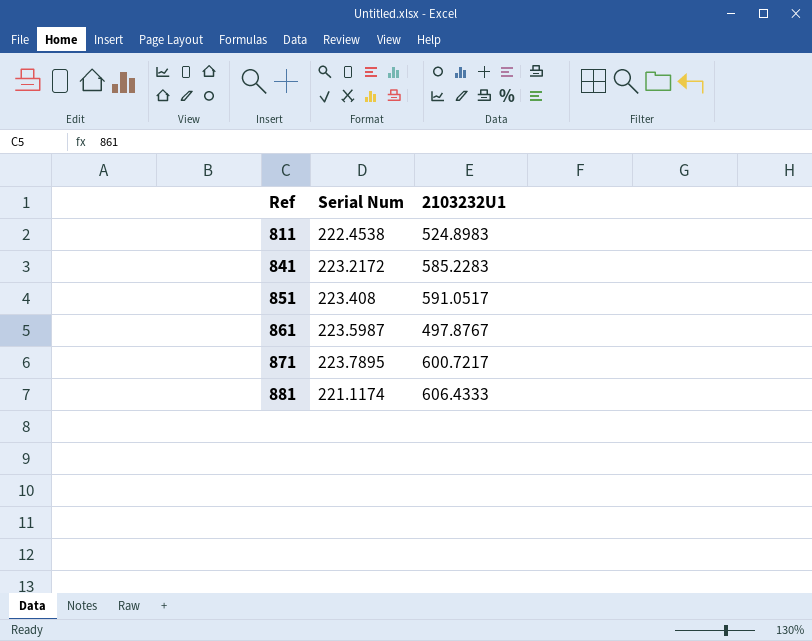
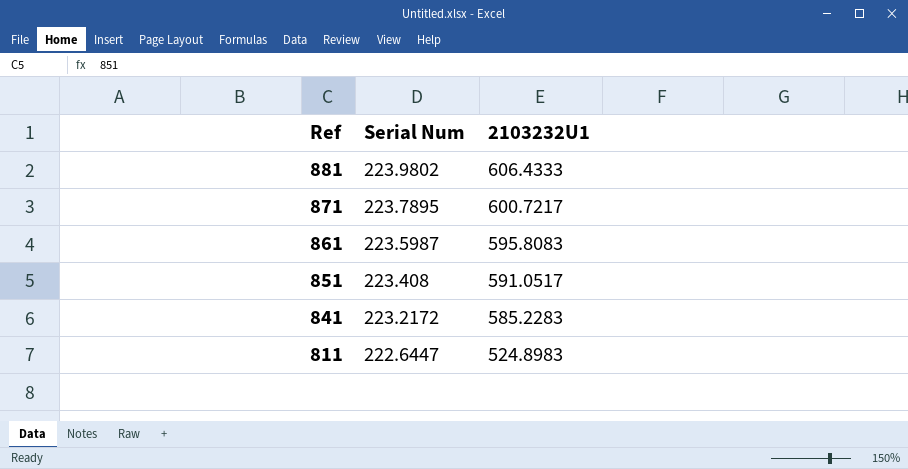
row order: Ref ascending -> Ref descending
881 | Serial Num: 221.1174 -> 223.9802
861 | 2103232U1: 497.8767 -> 595.8083
811 | Serial Num: 222.4538 -> 222.6447

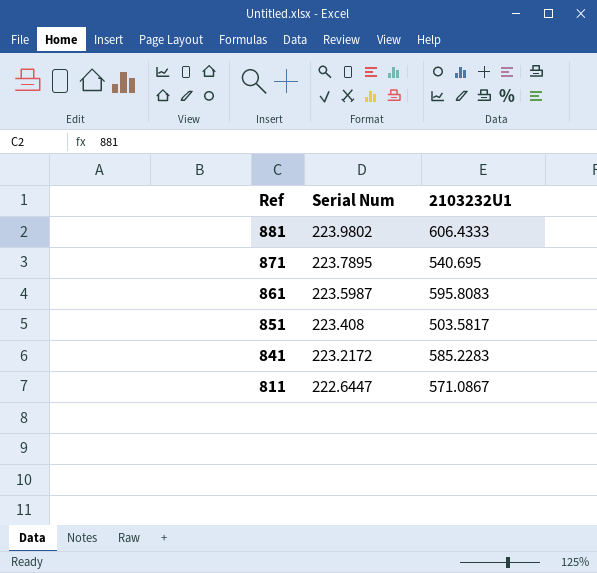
871 | 2103232U1: 600.7217 -> 540.695
851 | 2103232U1: 591.0517 -> 503.5817
811 | 2103232U1: 524.8983 -> 571.0867

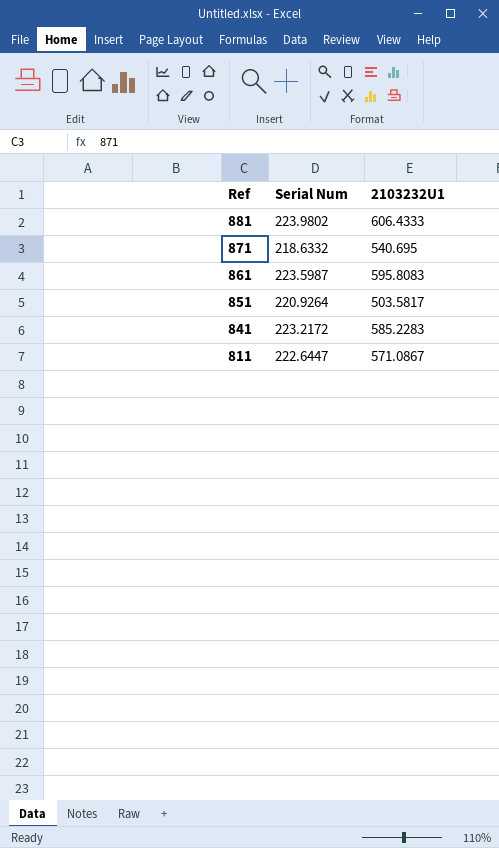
871 | Serial Num: 223.7895 -> 218.6332
851 | Serial Num: 223.408 -> 220.9264

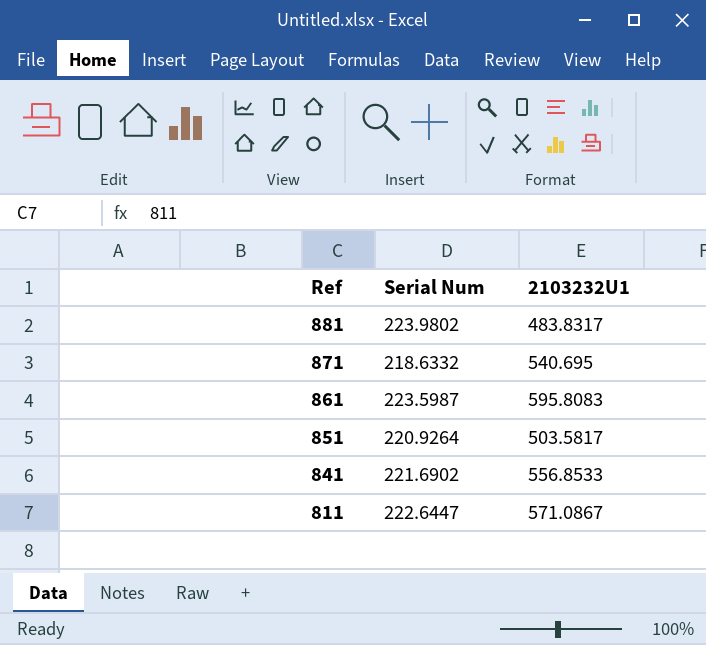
881 | 2103232U1: 606.4333 -> 483.8317
841 | Serial Num: 223.2172 -> 221.6902
841 | 2103232U1: 585.2283 -> 556.8533

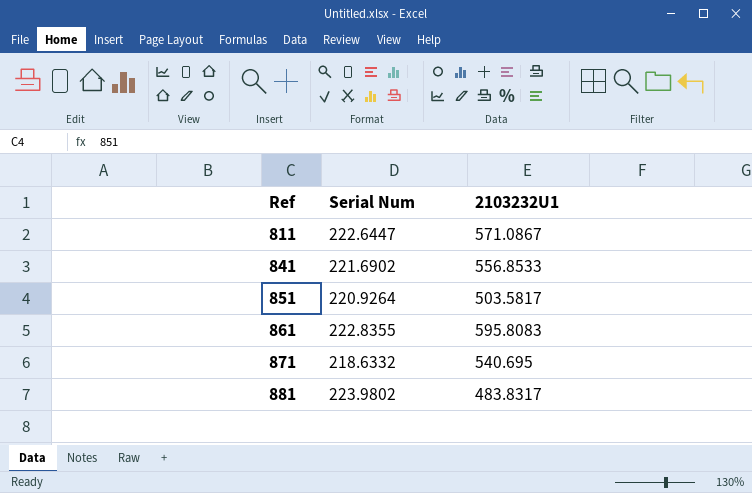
row order: Ref descending -> Ref ascending
861 | Serial Num: 223.5987 -> 222.8355

